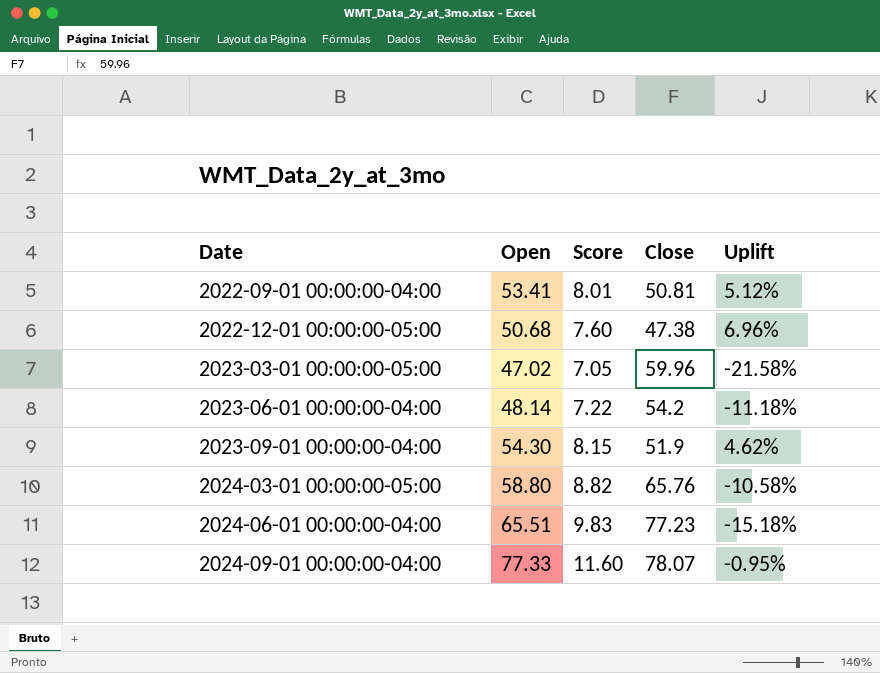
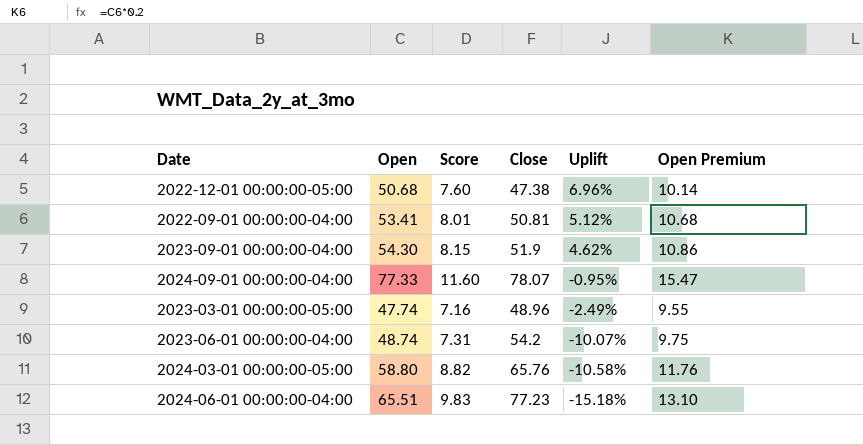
row order: Date ascending -> Uplift descending
column Open Premium | formula: none -> [Open] * 0.2
2023-03-01 00:00:00-05:00 | Open: 47.02 -> 47.74
2023-03-01 00:00:00-05:00 | Score: 7.05 -> 7.16
2023-03-01 00:00:00-05:00 | Close: 59.96 -> 48.96
2023-03-01 00:00:00-05:00 | Uplift: -21.58% -> -2.49%
2023-06-01 00:00:00-04:00 | Open: 48.14 -> 48.74
2023-06-01 00:00:00-04:00 | Score: 7.22 -> 7.31
2023-06-01 00:00:00-04:00 | Uplift: -11.18% -> -10.07%

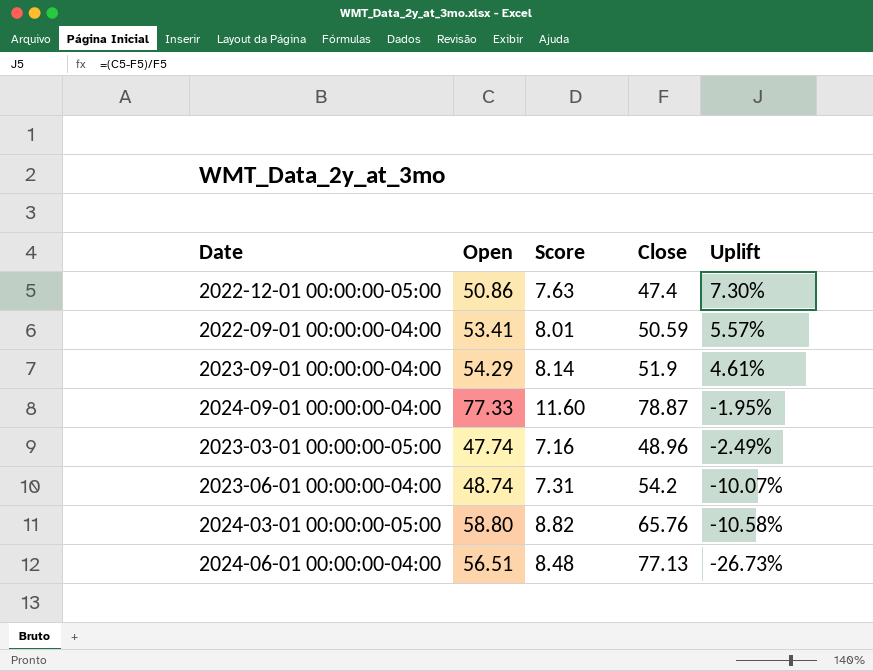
column Open Premium | formula: [Open] * 0.2 -> none
2022-12-01 00:00:00-05:00 | Open: 50.68 -> 50.86
2022-12-01 00:00:00-05:00 | Score: 7.60 -> 7.63
2022-12-01 00:00:00-05:00 | Close: 47.38 -> 47.4
2022-12-01 00:00:00-05:00 | Uplift: 6.96% -> 7.30%
2022-09-01 00:00:00-04:00 | Close: 50.81 -> 50.59
2022-09-01 00:00:00-04:00 | Uplift: 5.12% -> 5.57%
2023-09-01 00:00:00-04:00 | Open: 54.30 -> 54.29
2023-09-01 00:00:00-04:00 | Score: 8.15 -> 8.14
2023-09-01 00:00:00-04:00 | Uplift: 4.62% -> 4.61%
2024-09-01 00:00:00-04:00 | Close: 78.07 -> 78.87
2024-09-01 00:00:00-04:00 | Uplift: -0.95% -> -1.95%
2024-06-01 00:00:00-04:00 | Open: 65.51 -> 56.51
2024-06-01 00:00:00-04:00 | Score: 9.83 -> 8.48
2024-06-01 00:00:00-04:00 | Close: 77.23 -> 77.13
2024-06-01 00:00:00-04:00 | Uplift: -15.18% -> -26.73%

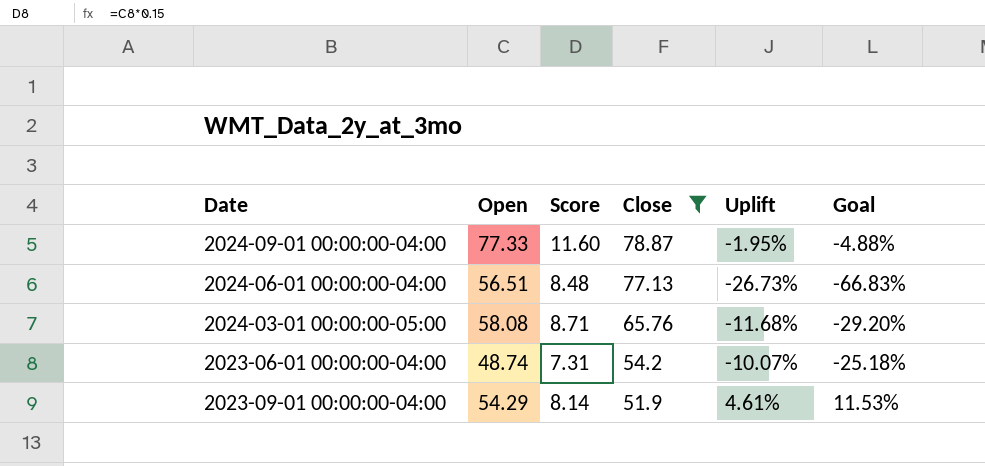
filter: none -> Close >= 51.9
row order: Uplift descending -> Close descending
column Goal | formula: none -> [Uplift] * 2.5
2024-03-01 00:00:00-05:00 | Open: 58.80 -> 58.08
2024-03-01 00:00:00-05:00 | Score: 8.82 -> 8.71
2024-03-01 00:00:00-05:00 | Uplift: -10.58% -> -11.68%

